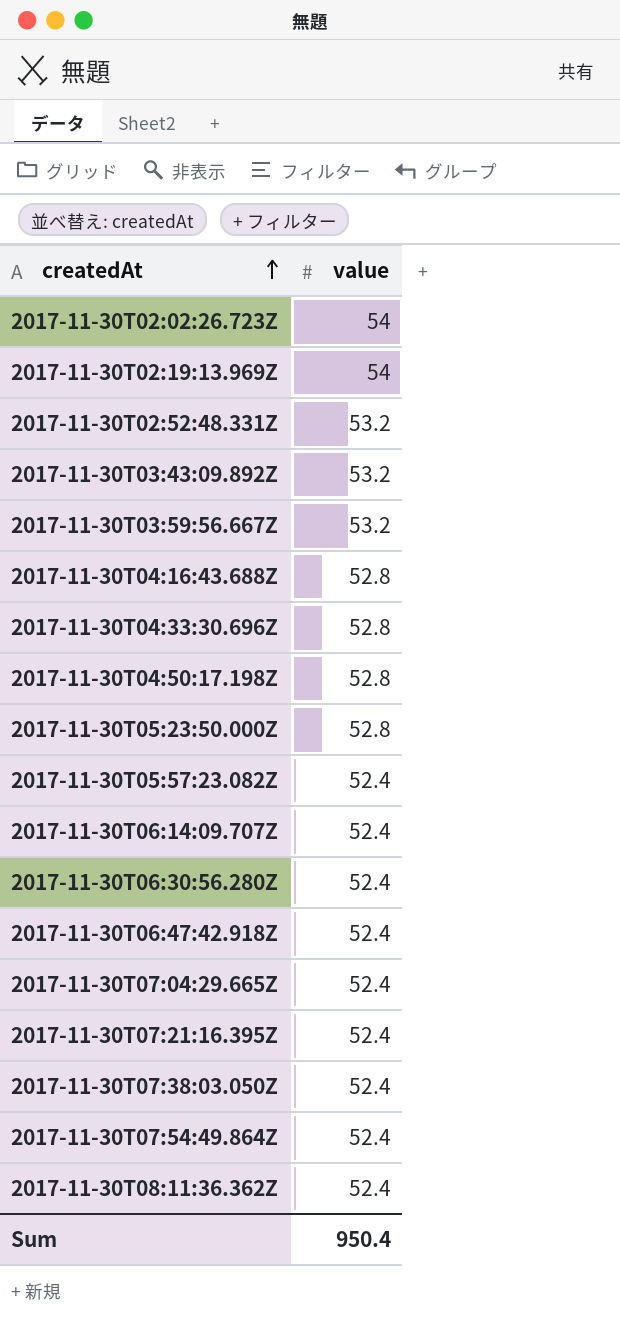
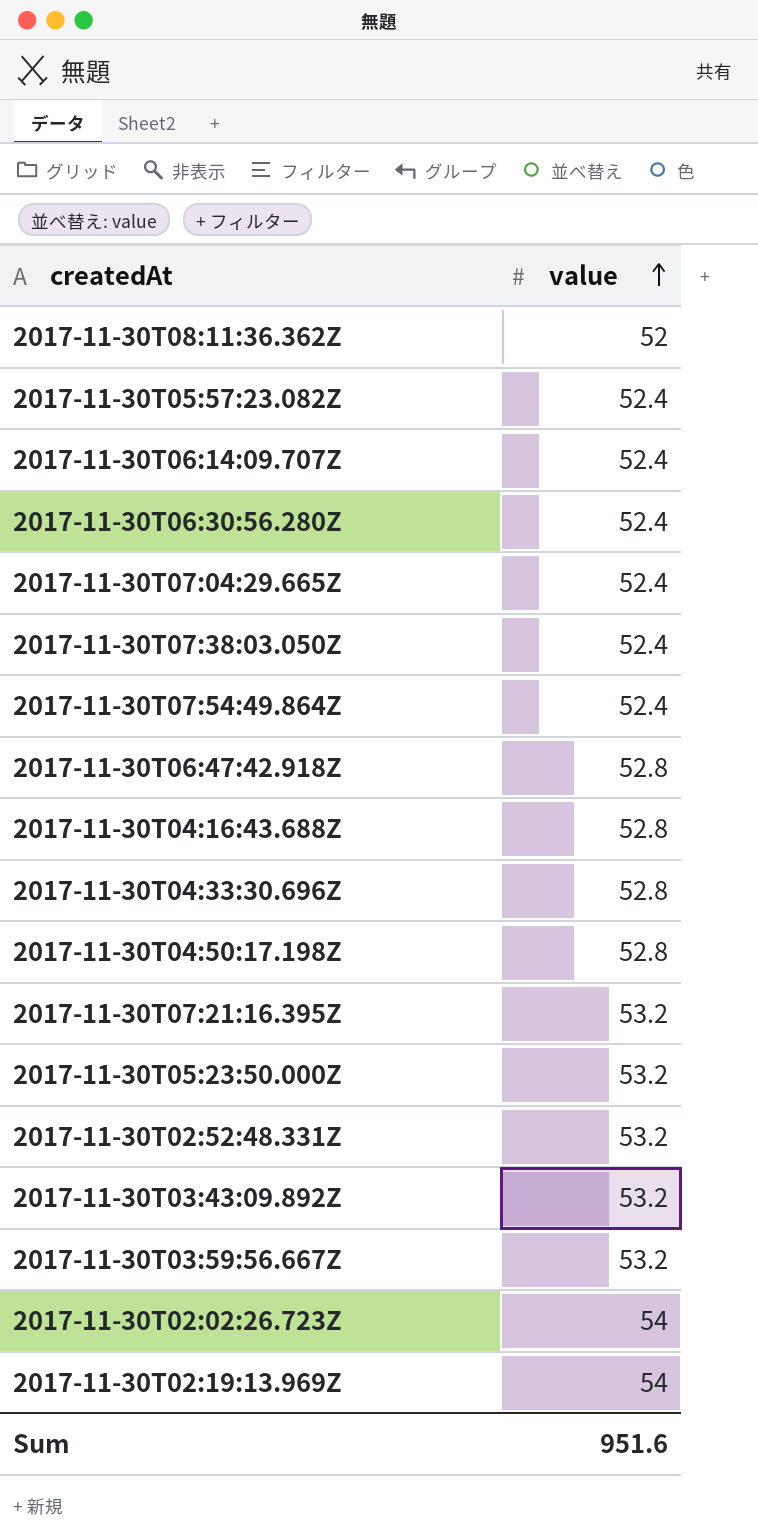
row order: createdAt ascending -> value ascending
2017-11-30T08:11:36.362Z | value: 52.4 -> 52
2017-11-30T06:47:42.918Z | value: 52.4 -> 52.8
2017-11-30T07:21:16.395Z | value: 52.4 -> 53.2
2017-11-30T05:23:50.000Z | value: 52.8 -> 53.2
Sum | value: 950.4 -> 951.6

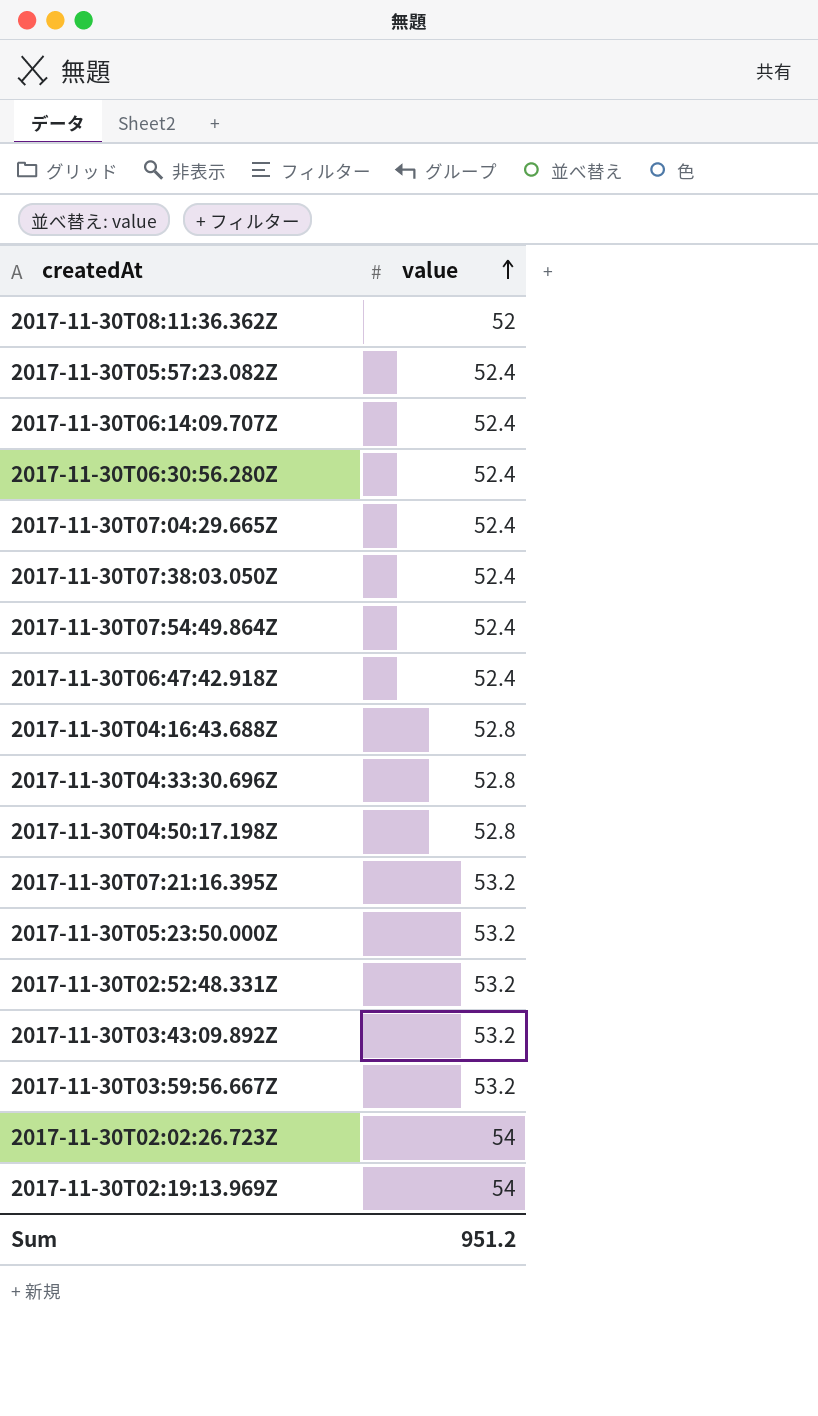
2017-11-30T06:47:42.918Z | value: 52.8 -> 52.4
Sum | value: 951.6 -> 951.2

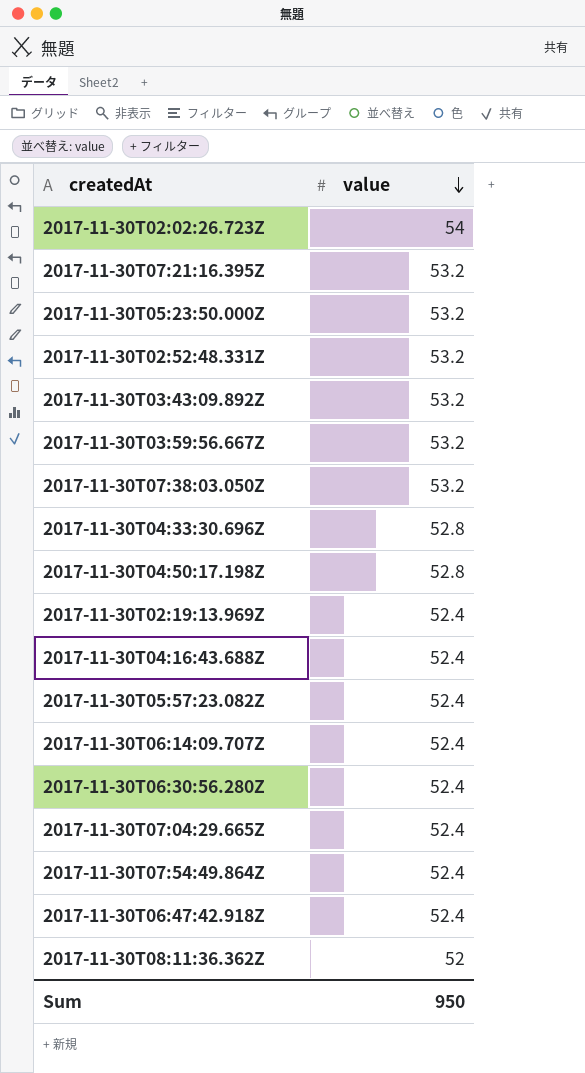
row order: value ascending -> value descending
2017-11-30T07:38:03.050Z | value: 52.4 -> 53.2
2017-11-30T02:19:13.969Z | value: 54 -> 52.4
2017-11-30T04:16:43.688Z | value: 52.8 -> 52.4
Sum | value: 951.2 -> 950

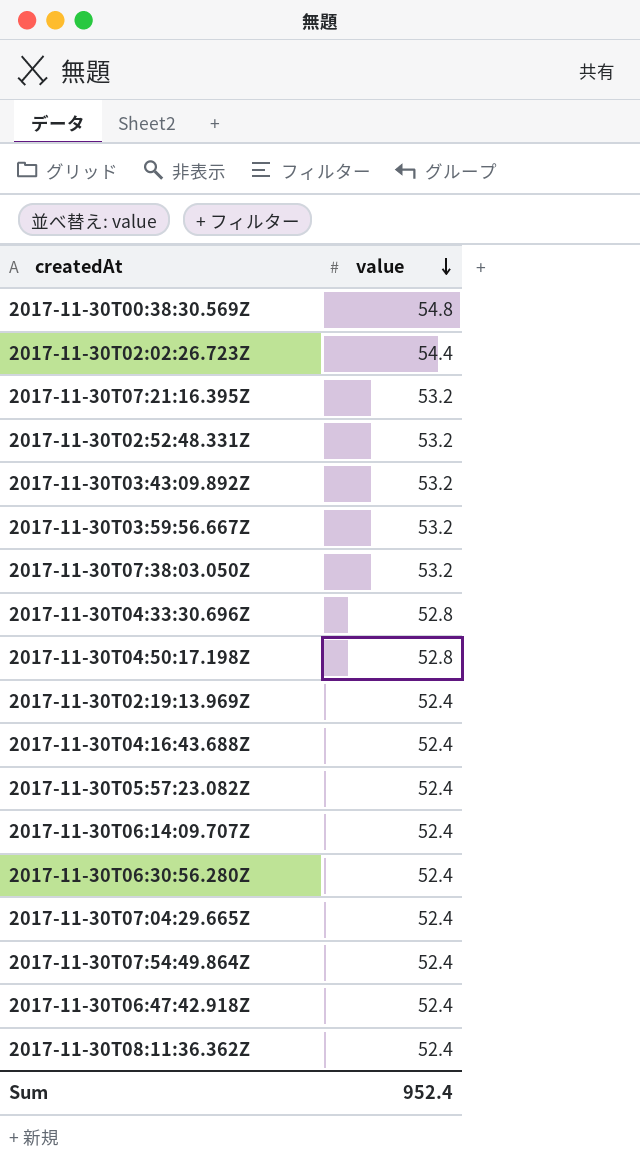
row 2017-11-30T05:23:50.000Z: 53.2 -> none
row 2017-11-30T00:38:30.569Z: none -> 54.8
2017-11-30T02:02:26.723Z | value: 54 -> 54.4
2017-11-30T08:11:36.362Z | value: 52 -> 52.4
Sum | value: 950 -> 952.4

